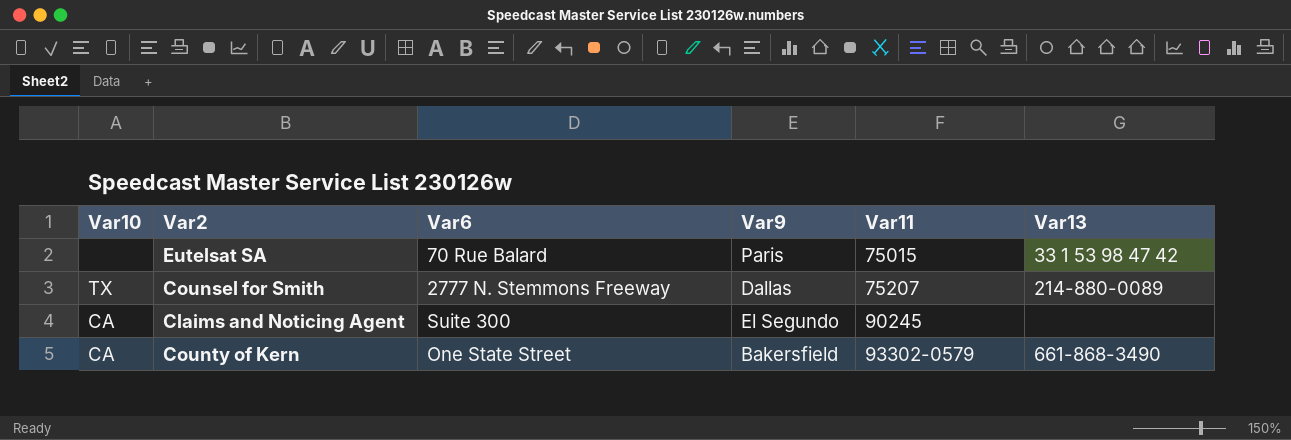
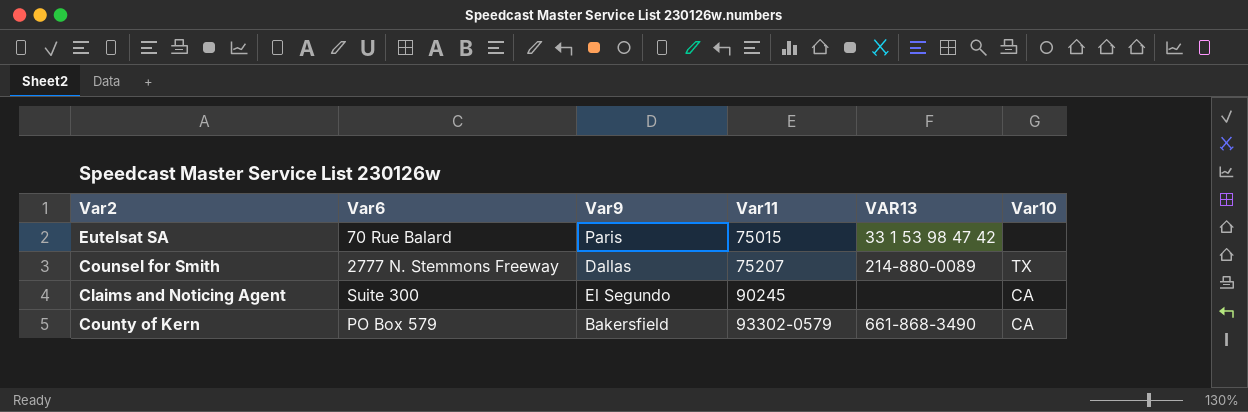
column name: Var13 -> VAR13
column Var10 | position: 1 -> 6
County of Kern | Var6: One State Street -> PO Box 579

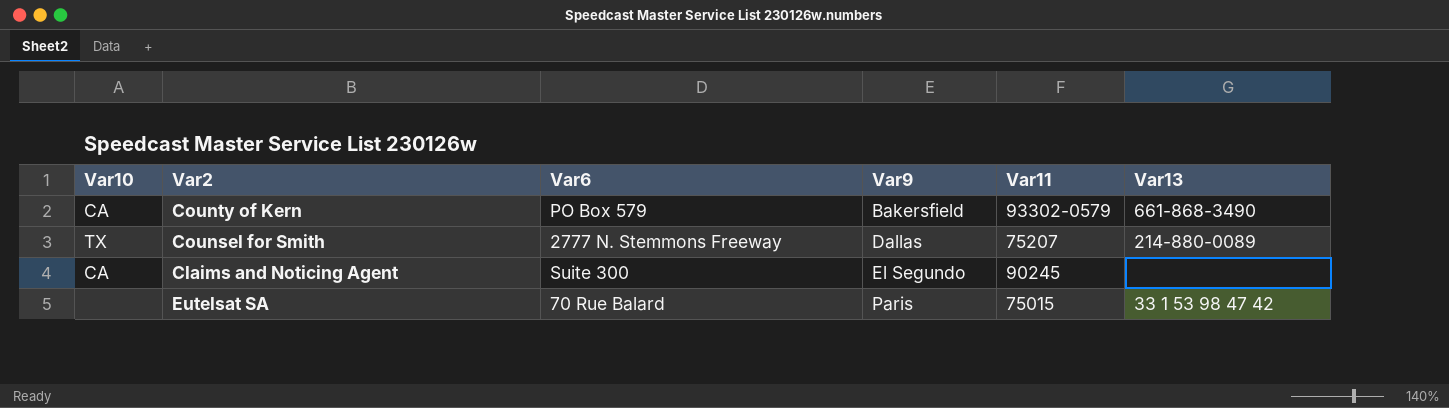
row order: Var11 ascending -> Var9 ascending
column Var10 | position: 6 -> 1
column name: VAR13 -> Var13

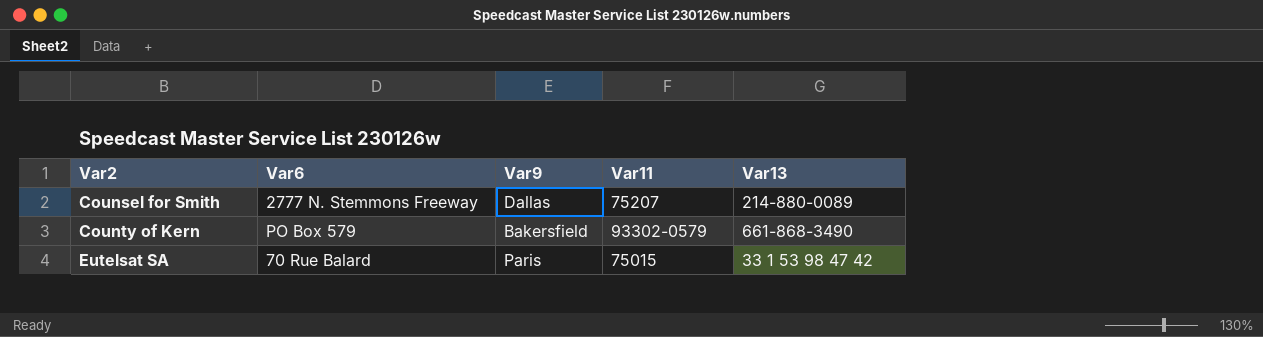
row order: Var9 ascending -> Var2 ascending
column Var10 | position: 1 -> none
row Claims and Noticing Agent: CA | Suite 300 | El Segundo | 90245 | none -> none

